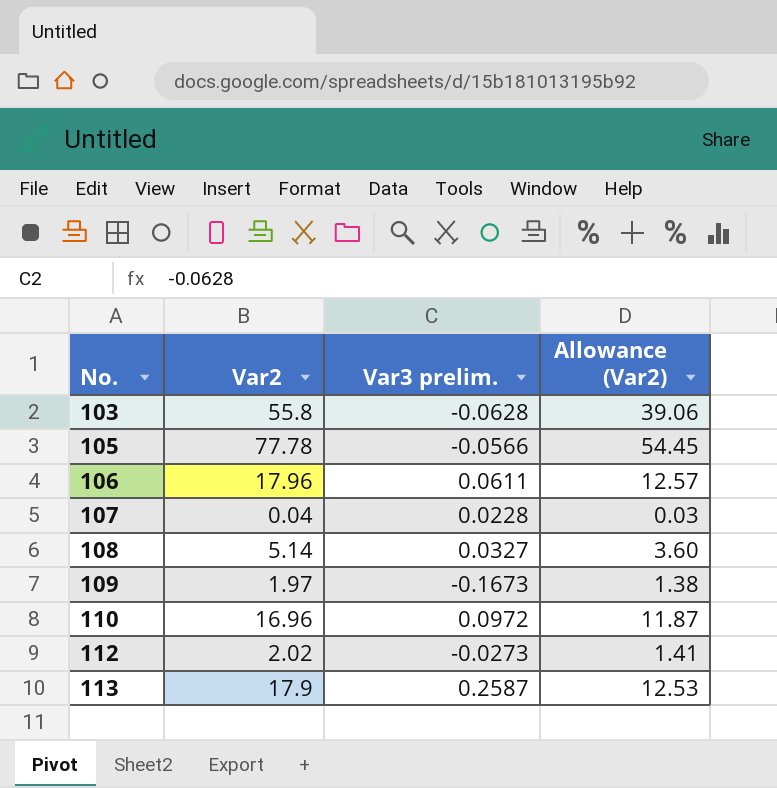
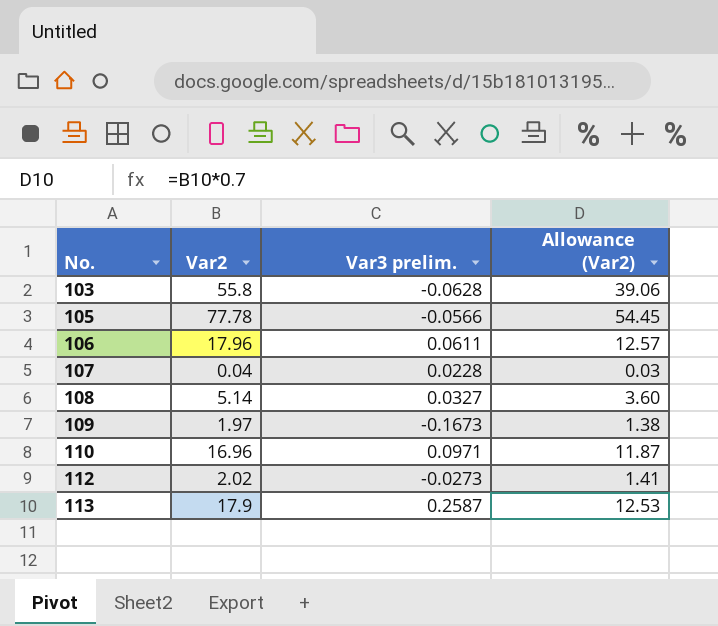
110 | Var3 prelim.: 0.0972 -> 0.0971

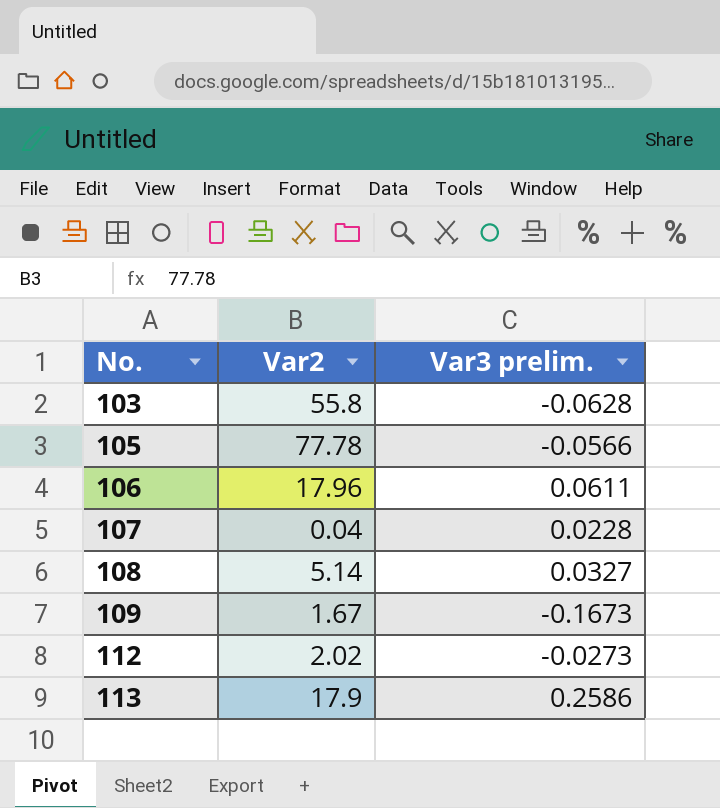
column Allowance (Var2) | formula: [Var2] * 0.7 -> none
row 110: 16.96 | 0.0971 | 11.87 -> none
109 | Var2: 1.97 -> 1.67
113 | Var3 prelim.: 0.2587 -> 0.2586

